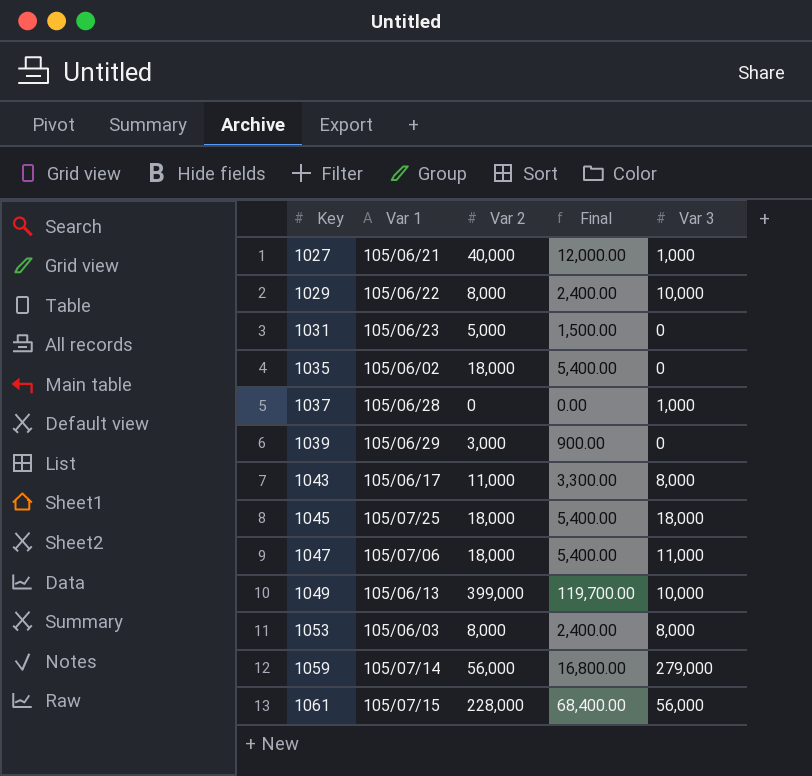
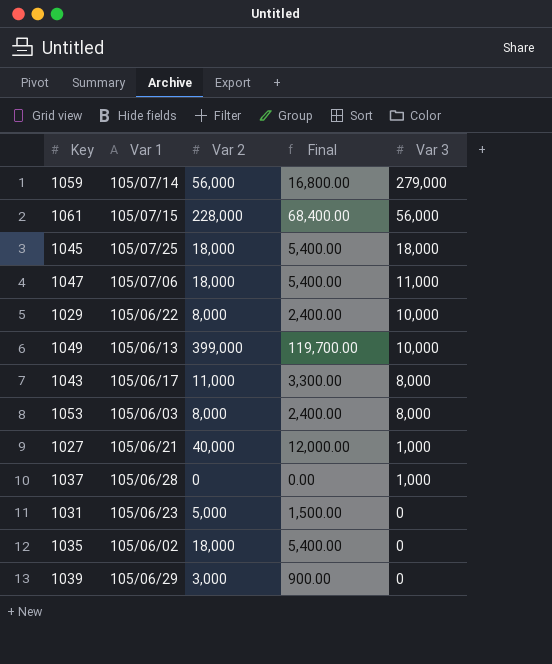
row order: Key ascending -> Var 3 descending

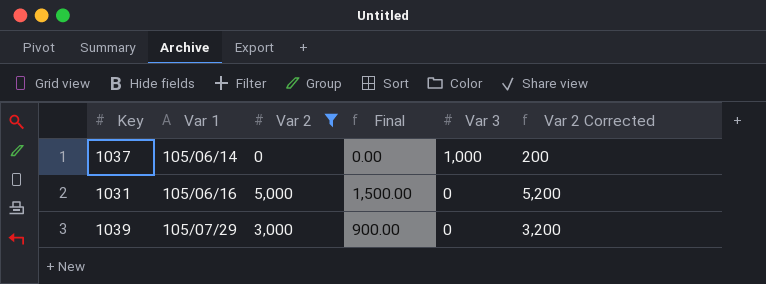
filter: none -> Var 2 <= 5,000
column Var 2 Corrected | formula: none -> [Var 2] + 200
1037 | Var 1: 105/06/28 -> 105/06/14
1031 | Var 1: 105/06/23 -> 105/06/16
1039 | Var 1: 105/06/29 -> 105/07/29

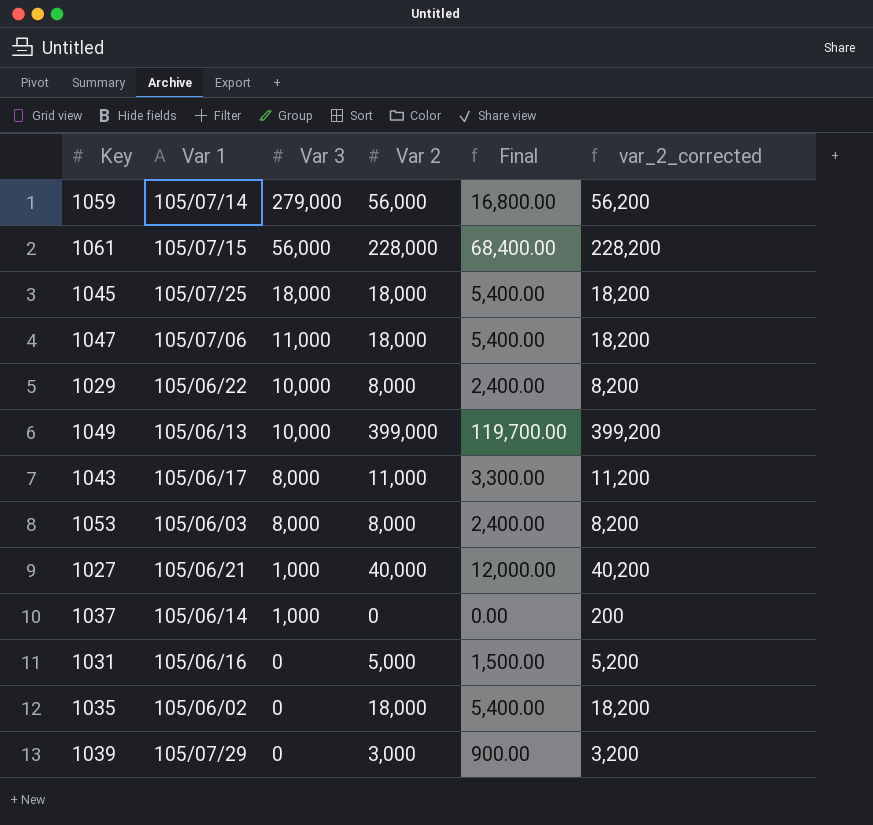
filter: Var 2 <= 5,000 -> none
column Var 3 | position: 5 -> 3
column name: Var 2 Corrected -> var_2_corrected

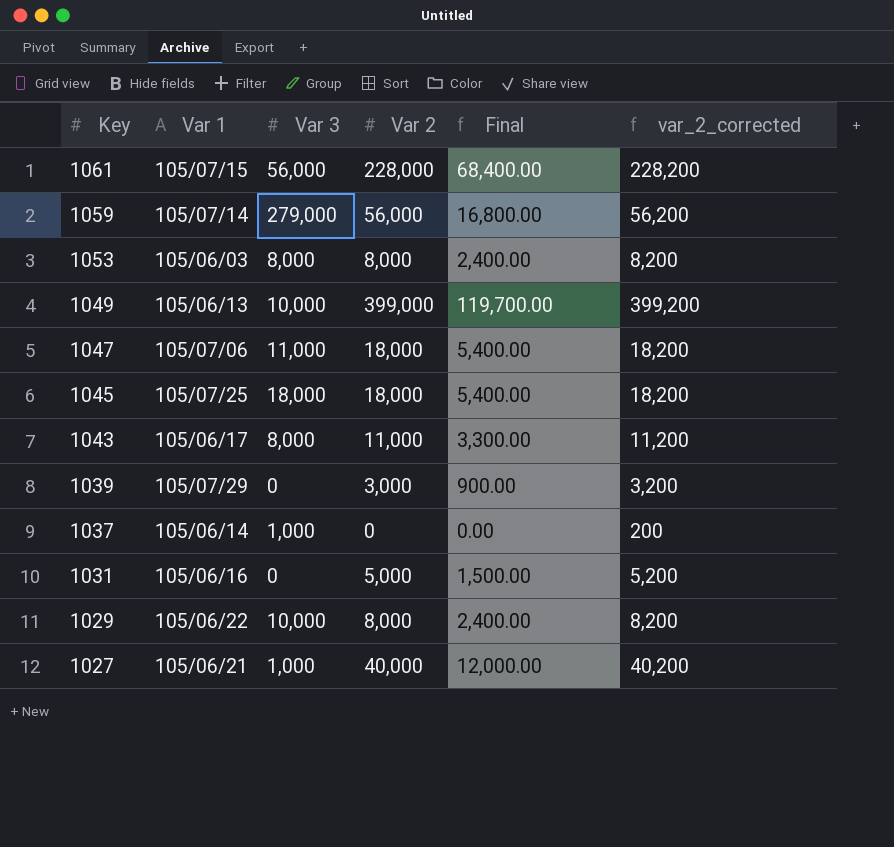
row order: Var 3 descending -> Key descending
row 1035: 105/06/02 | 0 | 18,000 | 5,400.00 | 18,200 -> none

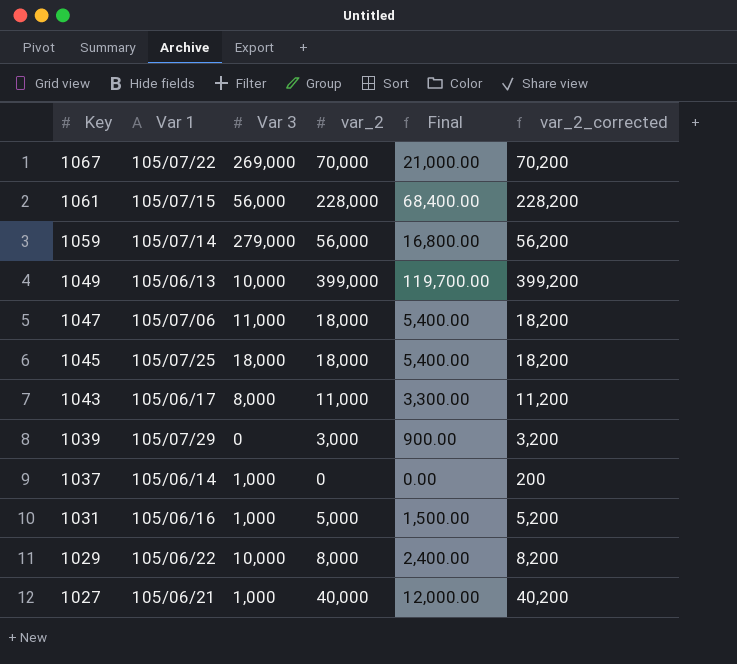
column name: Var 2 -> var_2
row 1053: 105/06/03 | 8,000 | 8,000 | 2,400.00 | 8,200 -> none
row 1067: none -> 105/07/22 | 269,000 | 70,000 | 21,000.00 | 70,200
1031 | Var 3: 0 -> 1,000

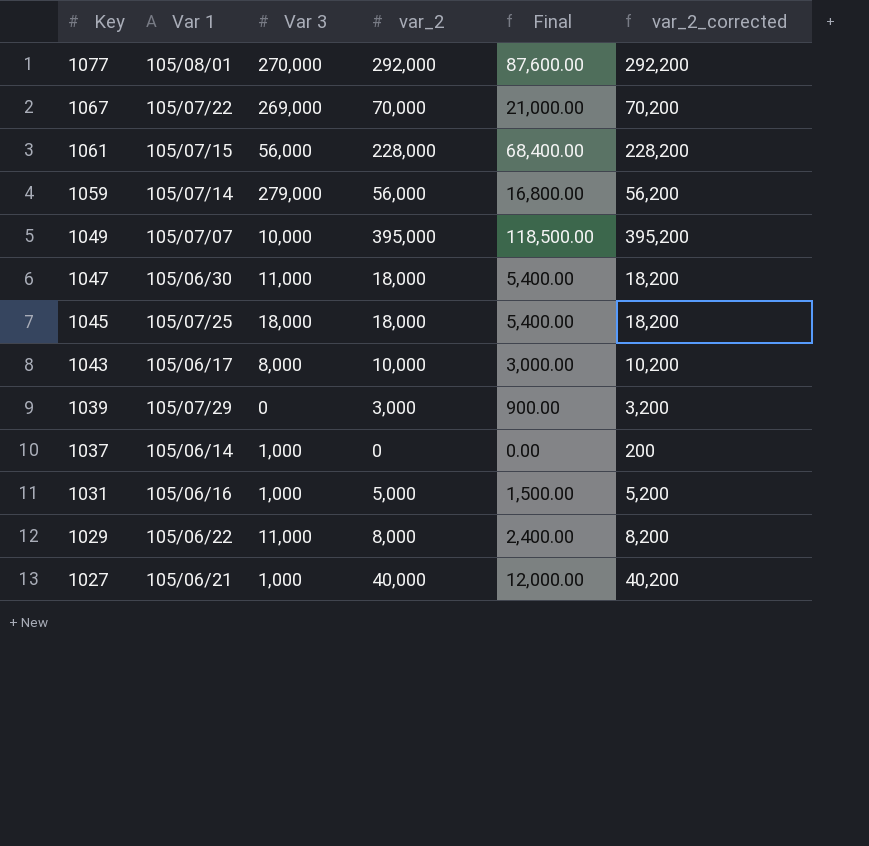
row 1077: none -> 105/08/01 | 270,000 | 292,000 | 87,600.00 | 292,200
1049 | Var 1: 105/06/13 -> 105/07/07
1049 | var_2: 399,000 -> 395,000
1049 | Final: 119,700.00 -> 118,500.00
1049 | var_2_corrected: 399,200 -> 395,200
1047 | Var 1: 105/07/06 -> 105/06/30
1043 | var_2: 11,000 -> 10,000
1043 | Final: 3,300.00 -> 3,000.00
1043 | var_2_corrected: 11,200 -> 10,200
1029 | Var 3: 10,000 -> 11,000

